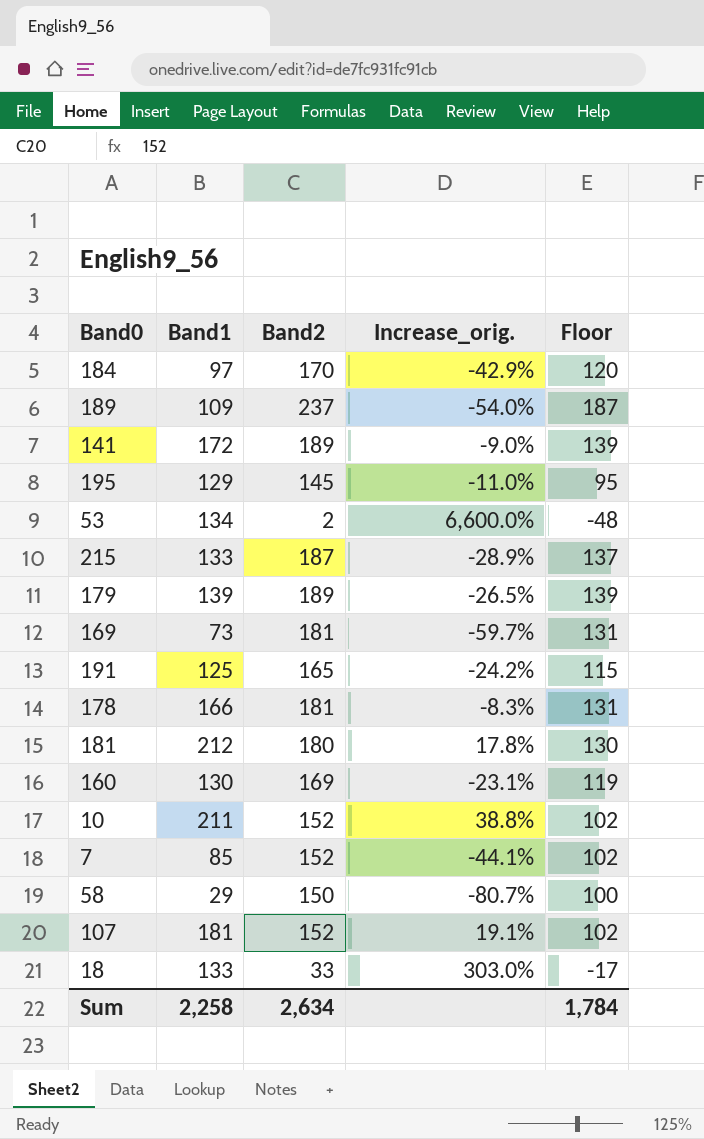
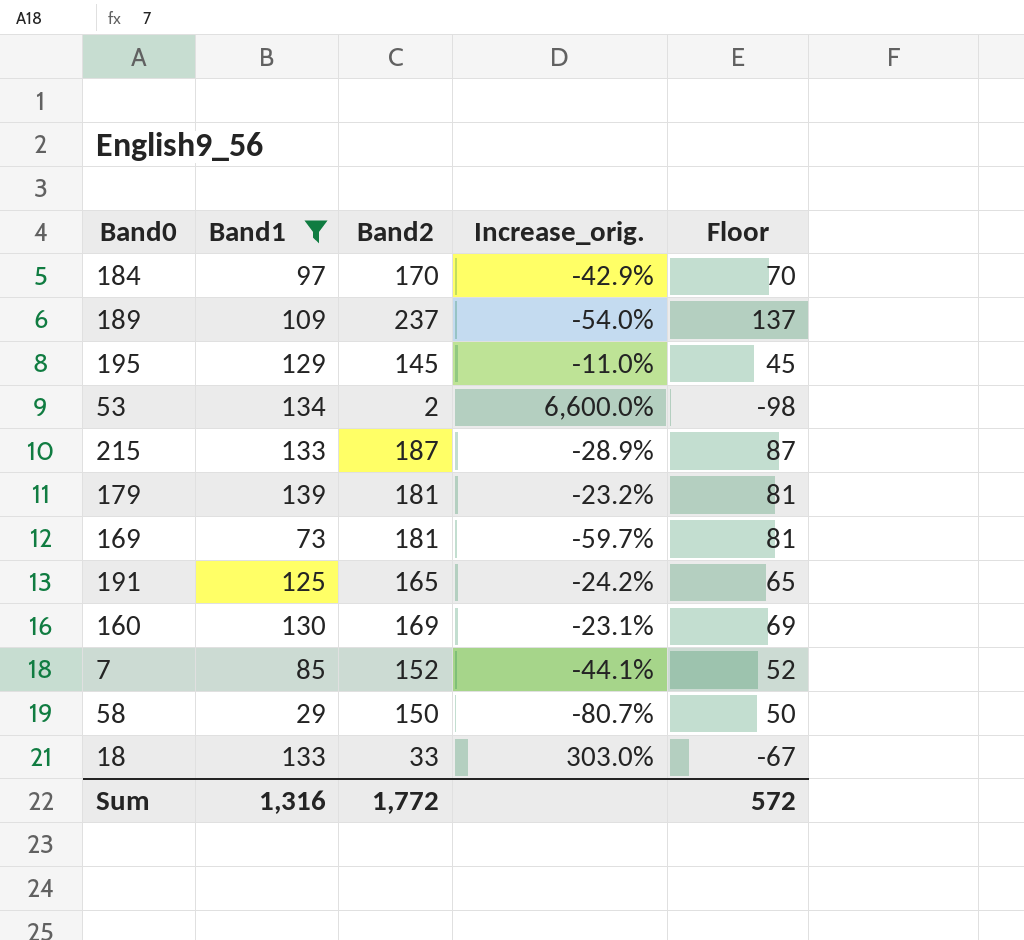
filter: none -> Band1 <= 139
column Floor | formula: [Band2] - 50 -> [Band2] - 100
179 | Band2: 189 -> 181
179 | Increase_orig.: -26.5% -> -23.2%
Sum | Band1: 2,258 -> 1,316
Sum | Band2: 2,634 -> 1,772
Sum | Floor: 1,784 -> 572

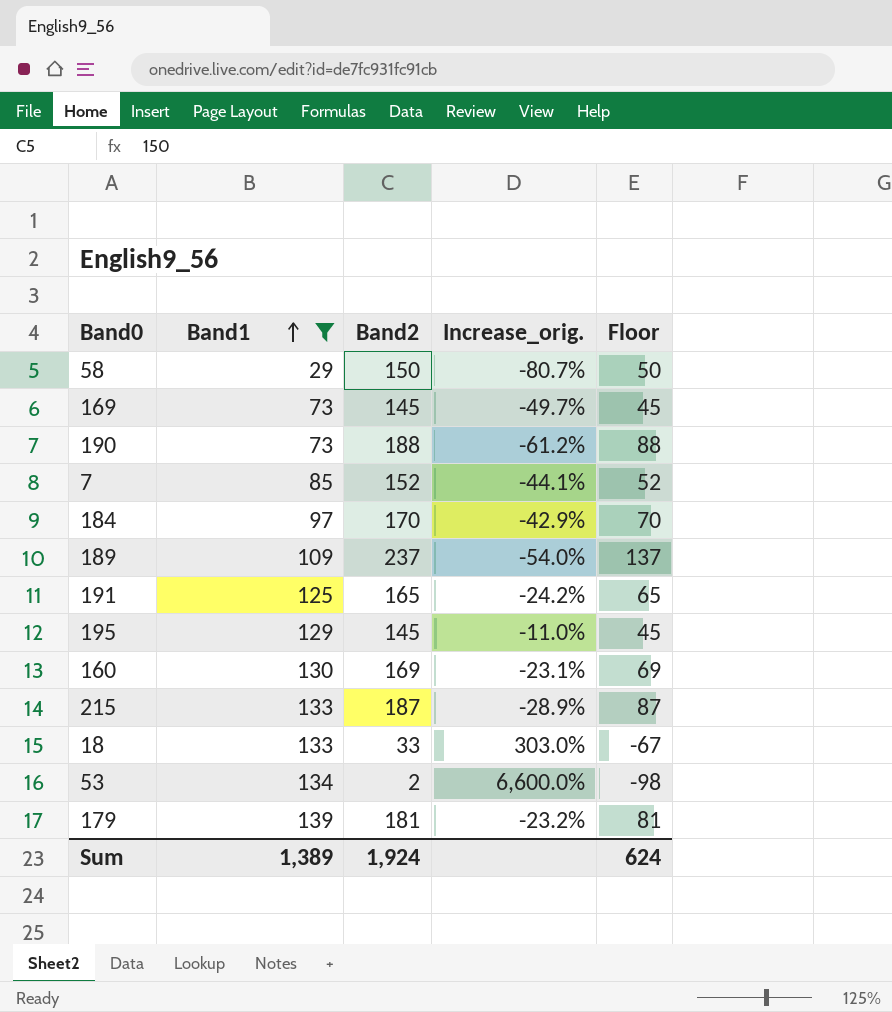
row order: none -> Band1 ascending
169 | Band2: 181 -> 145
169 | Increase_orig.: -59.7% -> -49.7%
169 | Floor: 81 -> 45
row 190: none -> 73 | 188 | -61.2% | 88
Sum | Band1: 1,316 -> 1,389
Sum | Band2: 1,772 -> 1,924
Sum | Floor: 572 -> 624

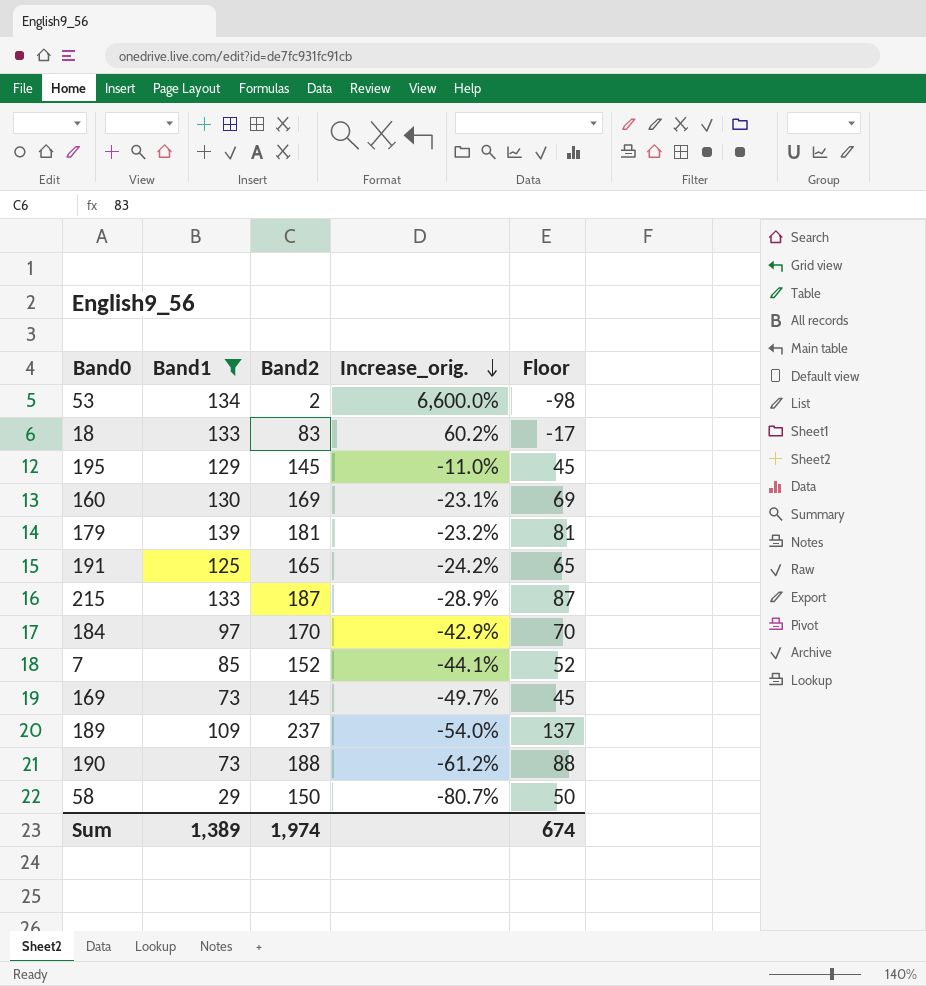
row order: Band1 ascending -> Increase_orig. descending
18 | Band2: 33 -> 83
18 | Increase_orig.: 303.0% -> 60.2%
18 | Floor: -67 -> -17
Sum | Band2: 1,924 -> 1,974
Sum | Floor: 624 -> 674

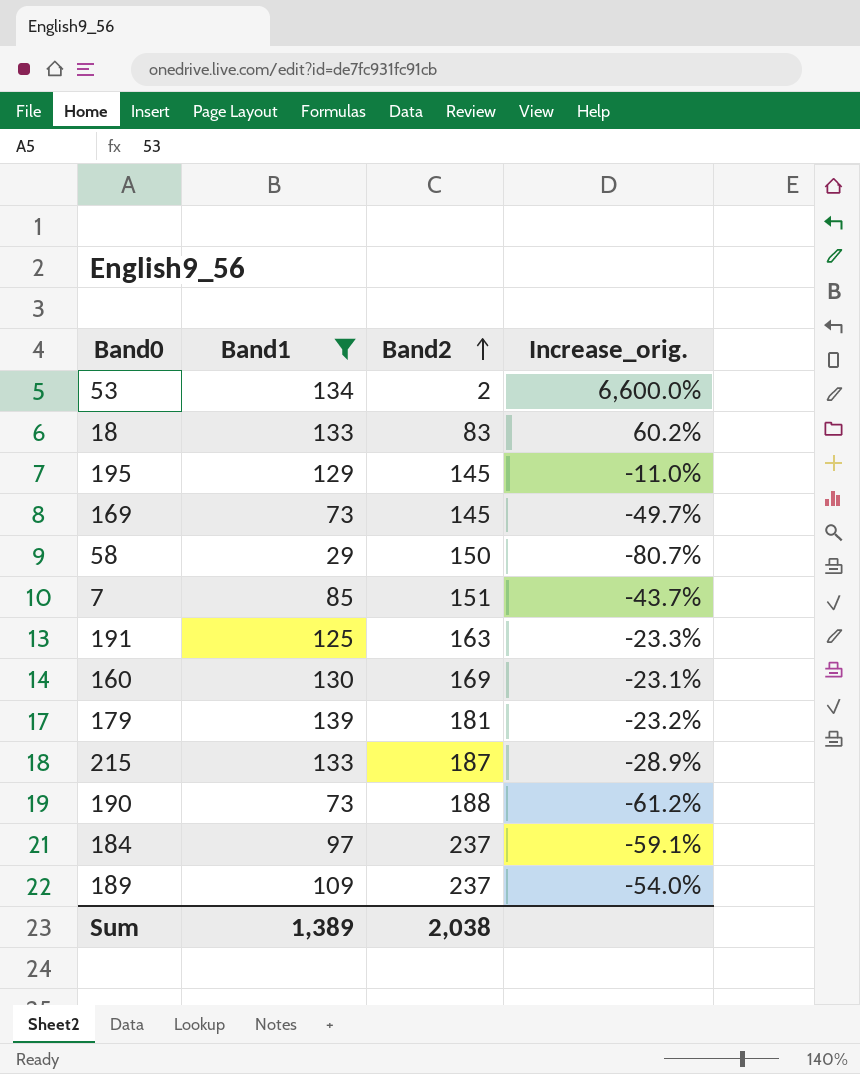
row order: Increase_orig. descending -> Band2 ascending
column Floor | formula: [Band2] - 100 -> none
7 | Band2: 152 -> 151
7 | Increase_orig.: -44.1% -> -43.7%
191 | Band2: 165 -> 163
191 | Increase_orig.: -24.2% -> -23.3%
184 | Band2: 170 -> 237
184 | Increase_orig.: -42.9% -> -59.1%
Sum | Band2: 1,974 -> 2,038

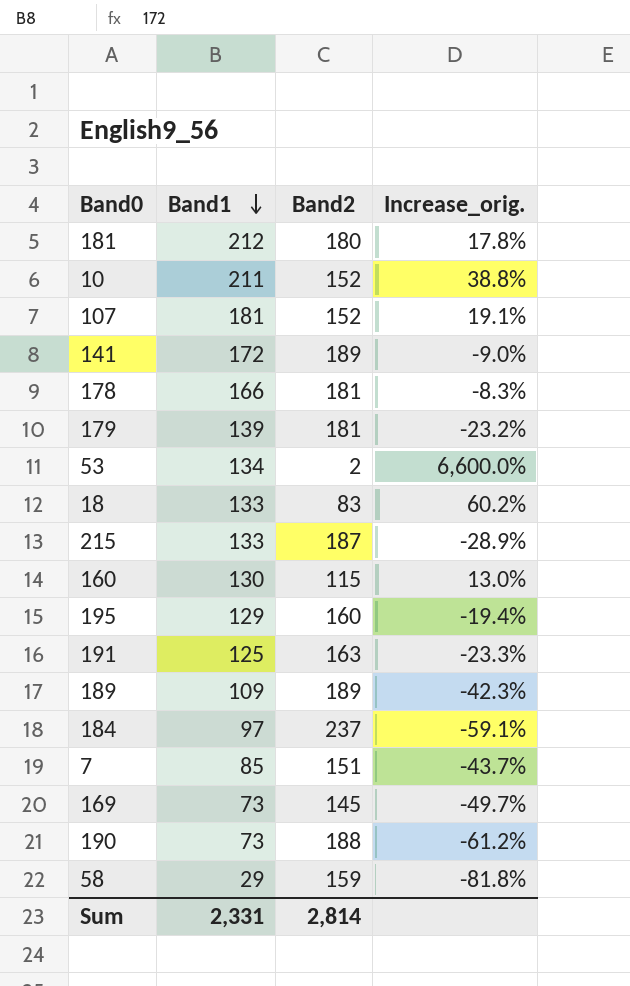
filter: Band1 <= 139 -> none
row order: Band2 ascending -> Band1 descending
160 | Band2: 169 -> 115
160 | Increase_orig.: -23.1% -> 13.0%
195 | Band2: 145 -> 160
195 | Increase_orig.: -11.0% -> -19.4%
189 | Band2: 237 -> 189
189 | Increase_orig.: -54.0% -> -42.3%
58 | Band2: 150 -> 159
58 | Increase_orig.: -80.7% -> -81.8%
Sum | Band1: 1,389 -> 2,331
Sum | Band2: 2,038 -> 2,814

